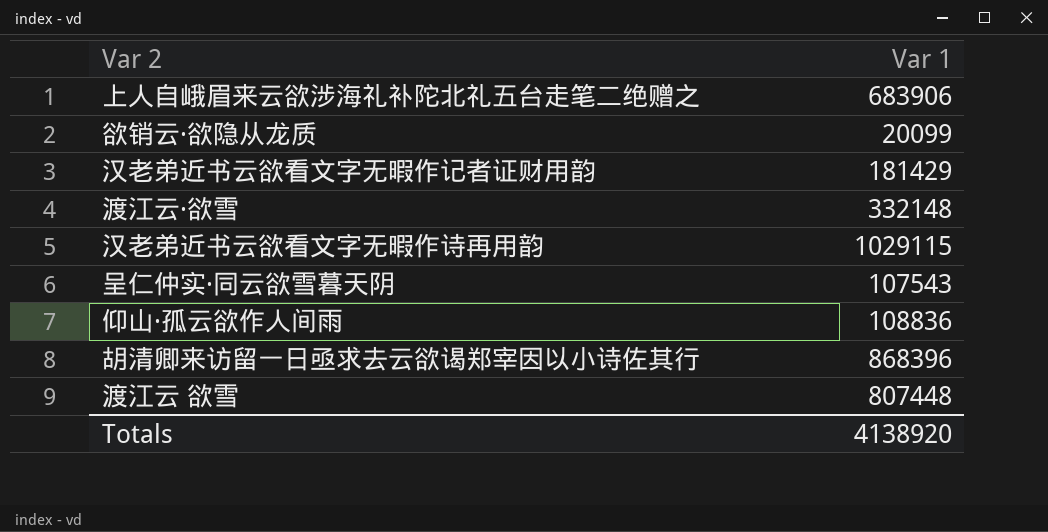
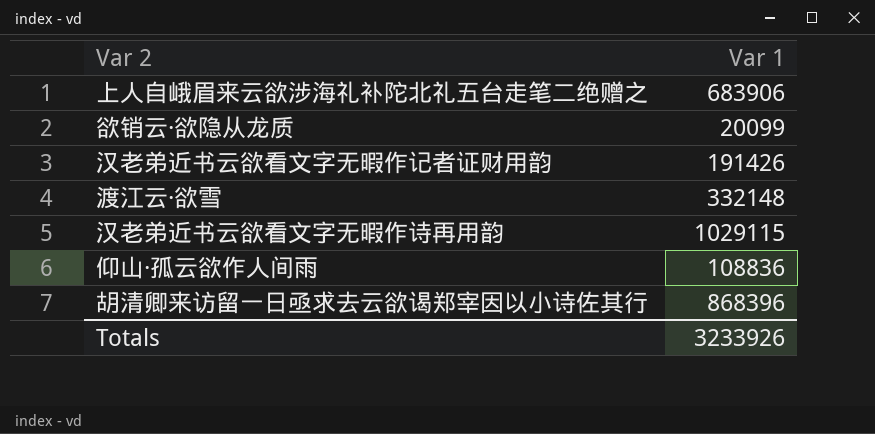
row 呈仁仲实·同云欲雪暮天阴: 107543 -> none
row 渡江云 欲雪: 807448 -> none
汉老弟近书云欲看文字无暇作记者证财用韵 | Var 1: 181429 -> 191426
Totals | Var 1: 4138920 -> 3233926

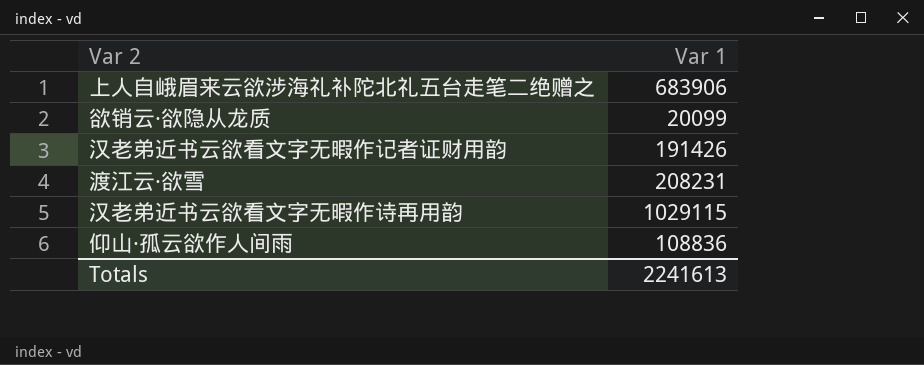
row 胡清卿来访留一日亟求去云欲谒郑宰因以小诗佐其行: 868396 -> none
渡江云·欲雪 | Var 1: 332148 -> 208231
Totals | Var 1: 3233926 -> 2241613

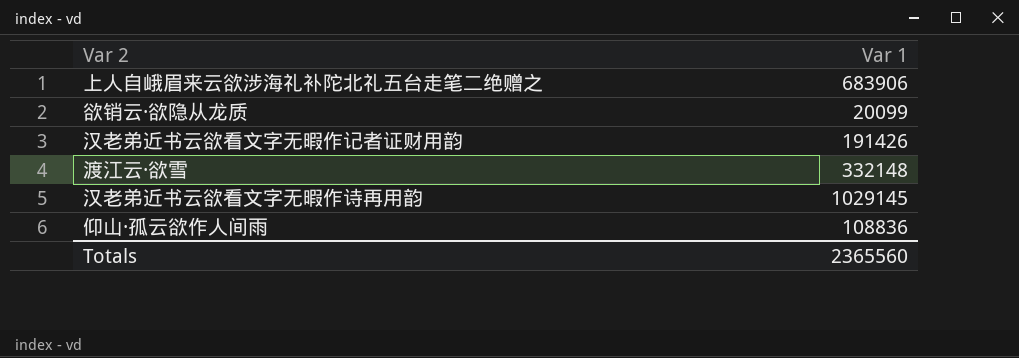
渡江云·欲雪 | Var 1: 208231 -> 332148
汉老弟近书云欲看文字无暇作诗再用韵 | Var 1: 1029115 -> 1029145
Totals | Var 1: 2241613 -> 2365560

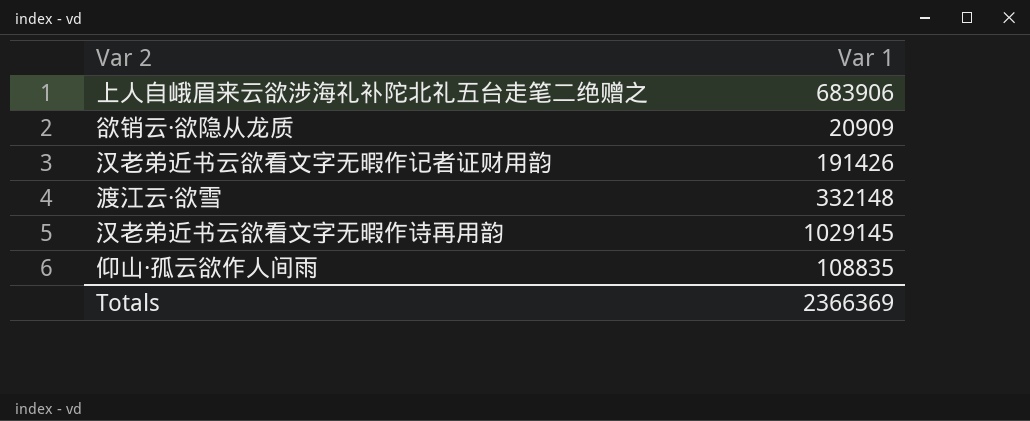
欲销云·欲隐从龙质 | Var 1: 20099 -> 20909
仰山·孤云欲作人间雨 | Var 1: 108836 -> 108835
Totals | Var 1: 2365560 -> 2366369

